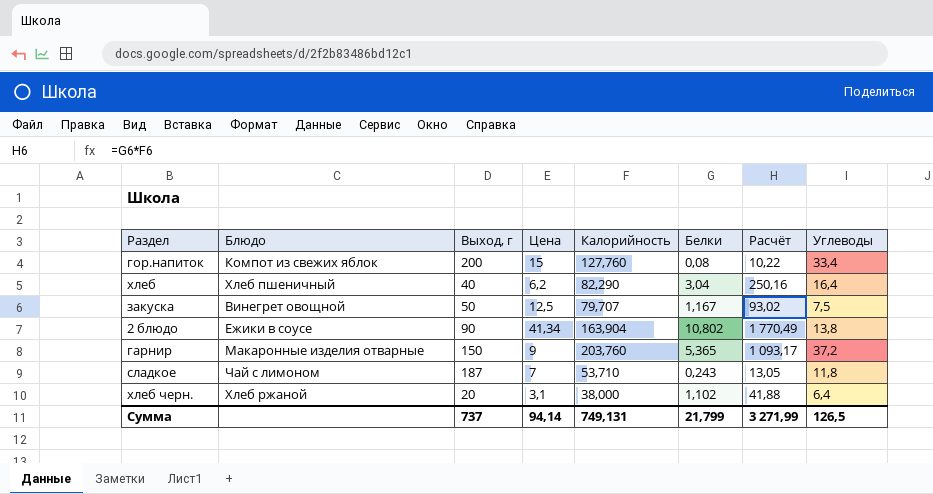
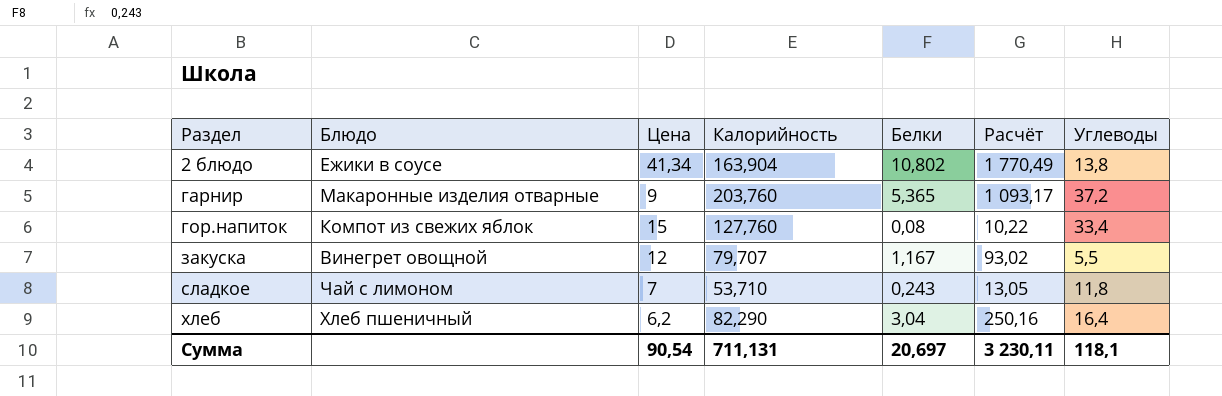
row order: none -> Раздел ascending
column Выход, г | position: 3 -> none
row хлеб черн.: Хлеб ржаной | 20 | 3,1 | 38,000 | 1,102 | 41,88 | 6,4 -> none
закуска | Цена: 12,5 -> 12
закуска | Углеводы: 7,5 -> 5,5
Сумма | Цена: 94,14 -> 90,54
Сумма | Калорийность: 749,131 -> 711,131
Сумма | Белки: 21,799 -> 20,697
Сумма | Расчёт: 3 271,99 -> 3 230,11
Сумма | Углеводы: 126,5 -> 118,1

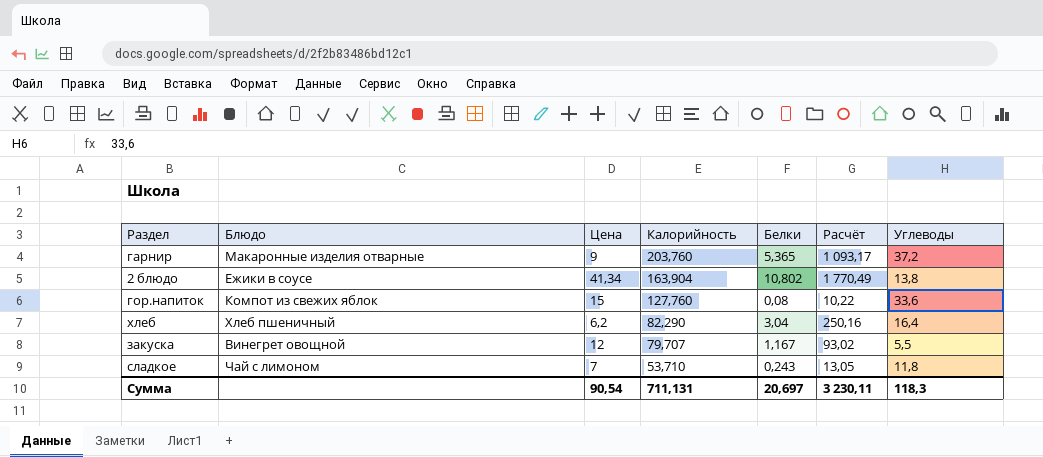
row order: Раздел ascending -> Калорийность descending
гор.напиток | Углеводы: 33,4 -> 33,6
Сумма | Углеводы: 118,1 -> 118,3

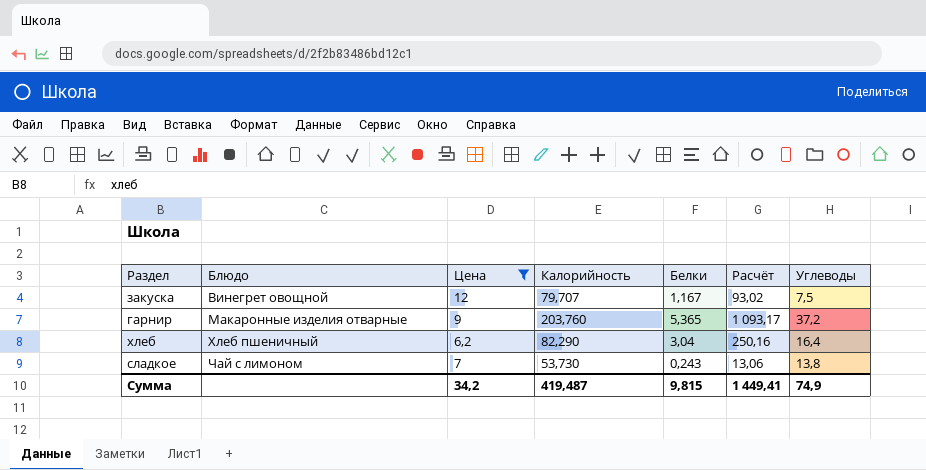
filter: none -> Цена <= 12
row order: Калорийность descending -> Блюдо ascending
закуска | Углеводы: 5,5 -> 7,5
сладкое | Калорийность: 53,710 -> 53,730
сладкое | Расчёт: 13,05 -> 13,06
сладкое | Углеводы: 11,8 -> 13,8
Сумма | Цена: 90,54 -> 34,2
Сумма | Калорийность: 711,131 -> 419,487
Сумма | Белки: 20,697 -> 9,815
Сумма | Расчёт: 3 230,11 -> 1 449,41
Сумма | Углеводы: 118,3 -> 74,9

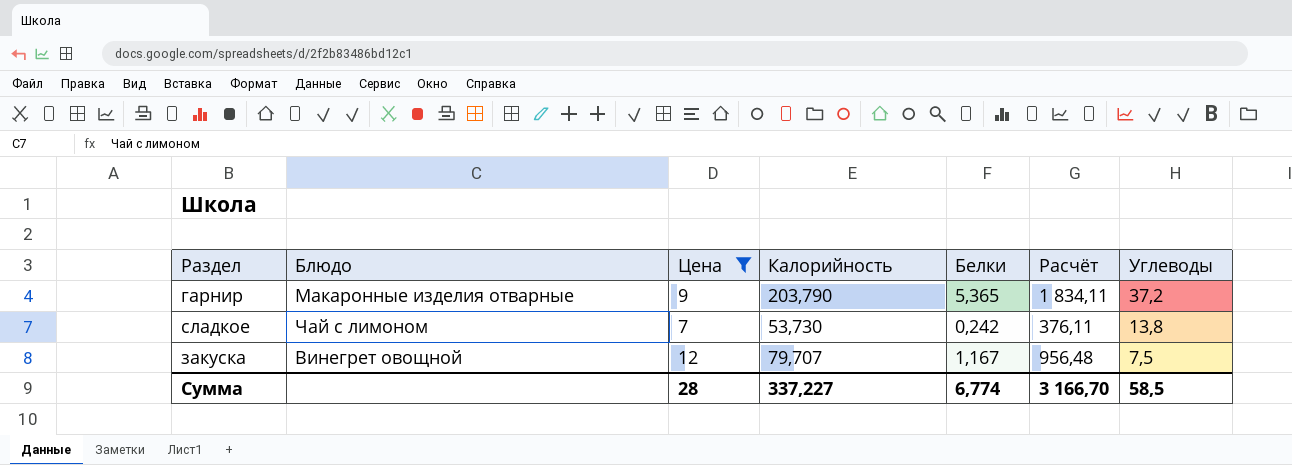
row order: Блюдо ascending -> Углеводы descending
column Расчёт | formula: [Калорийность] * [Белки] -> [Цена] * [Калорийность]
row хлеб: Хлеб пшеничный | 6,2 | 82,290 | 3,04 | 250,16 | 16,4 -> none
гарнир | Калорийность: 203,760 -> 203,790
сладкое | Белки: 0,243 -> 0,242
Сумма | Цена: 34,2 -> 28
Сумма | Калорийность: 419,487 -> 337,227
Сумма | Белки: 9,815 -> 6,774
Сумма | Расчёт: 1 449,41 -> 3 166,70
Сумма | Углеводы: 74,9 -> 58,5

